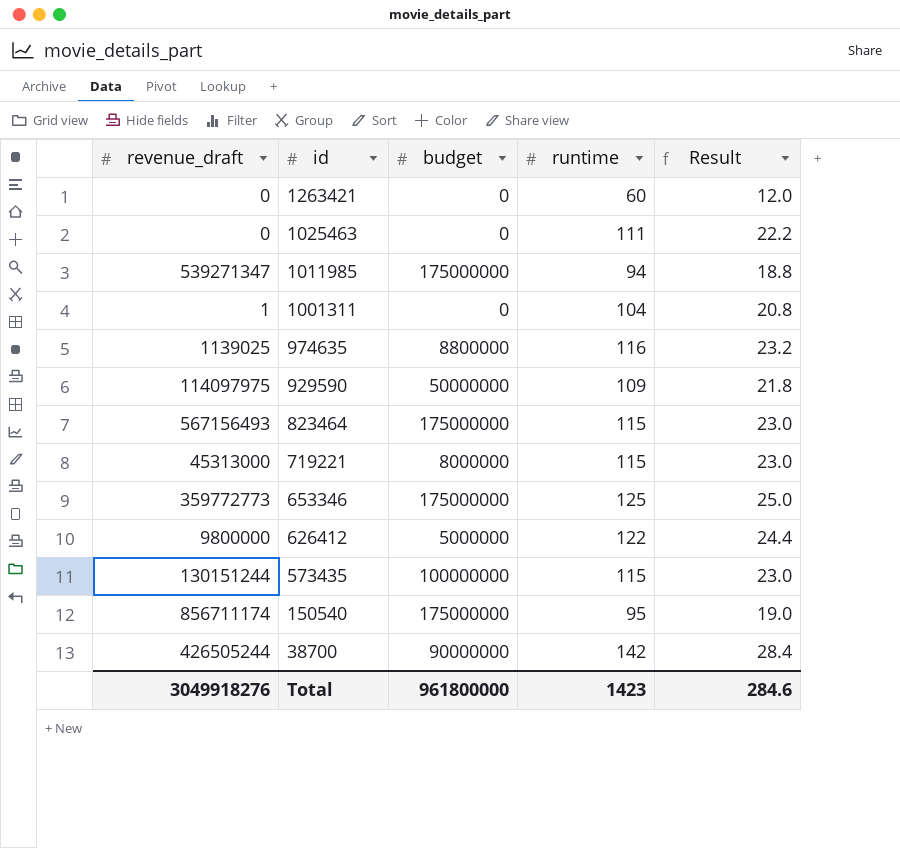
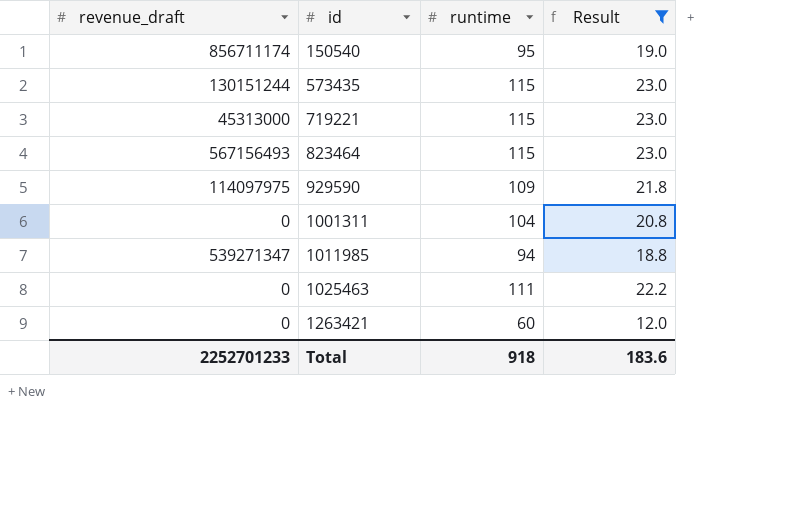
filter: none -> Result <= 23.0
row order: id descending -> id ascending
column budget | position: 3 -> none
1001311 | revenue_draft: 1 -> 0
Total | revenue_draft: 3049918276 -> 2252701233
Total | runtime: 1423 -> 918
Total | Result: 284.6 -> 183.6

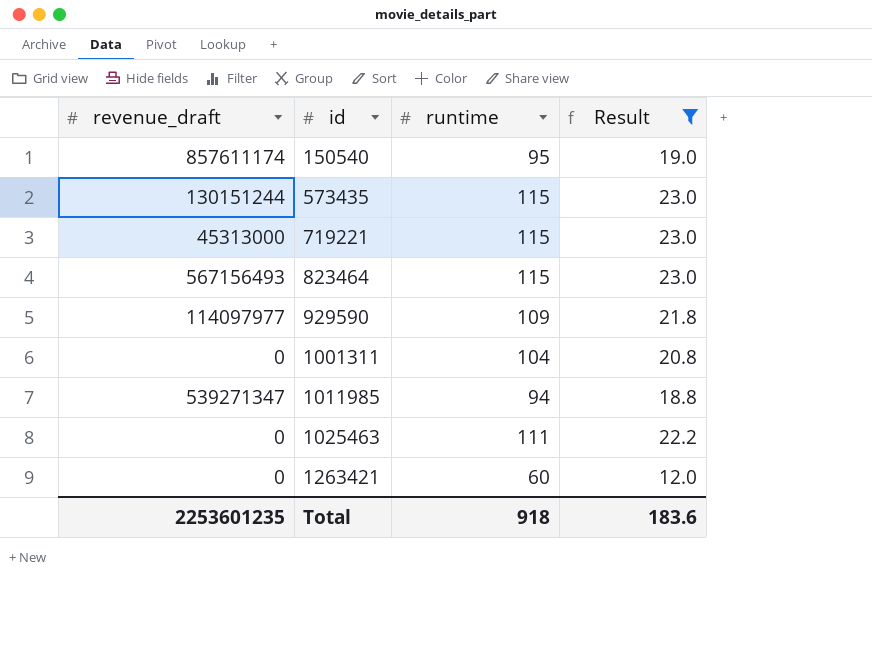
150540 | revenue_draft: 856711174 -> 857611174
929590 | revenue_draft: 114097975 -> 114097977
Total | revenue_draft: 2252701233 -> 2253601235

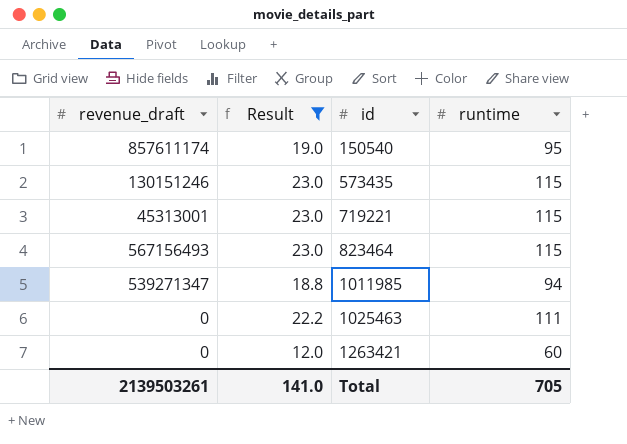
column Result | position: 4 -> 2
row 929590: 114097977 | 109 | 21.8 -> none
row 1001311: 0 | 104 | 20.8 -> none
573435 | revenue_draft: 130151244 -> 130151246
719221 | revenue_draft: 45313000 -> 45313001
Total | revenue_draft: 2253601235 -> 2139503261
Total | Result: 183.6 -> 141.0
Total | runtime: 918 -> 705

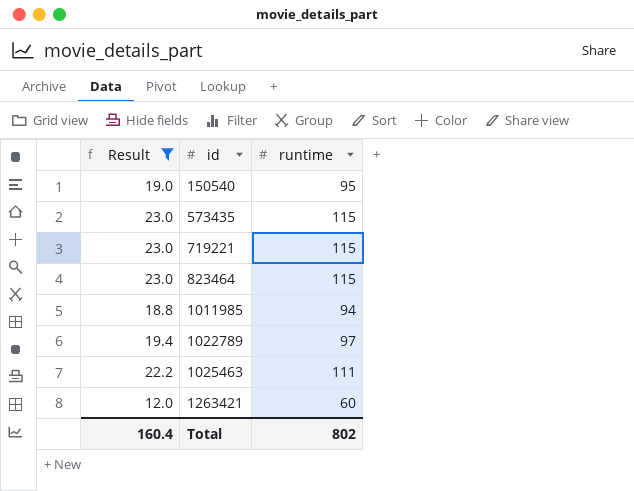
column revenue_draft | position: 1 -> none
row 1022789: none -> 19.4 | 97
Total | Result: 141.0 -> 160.4
Total | runtime: 705 -> 802

